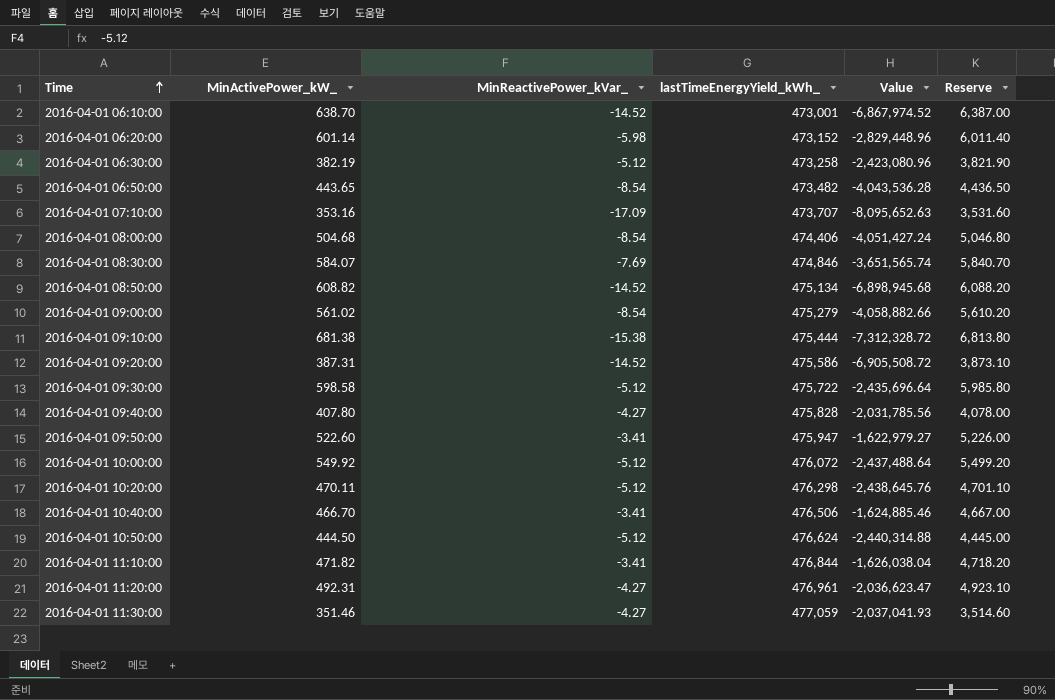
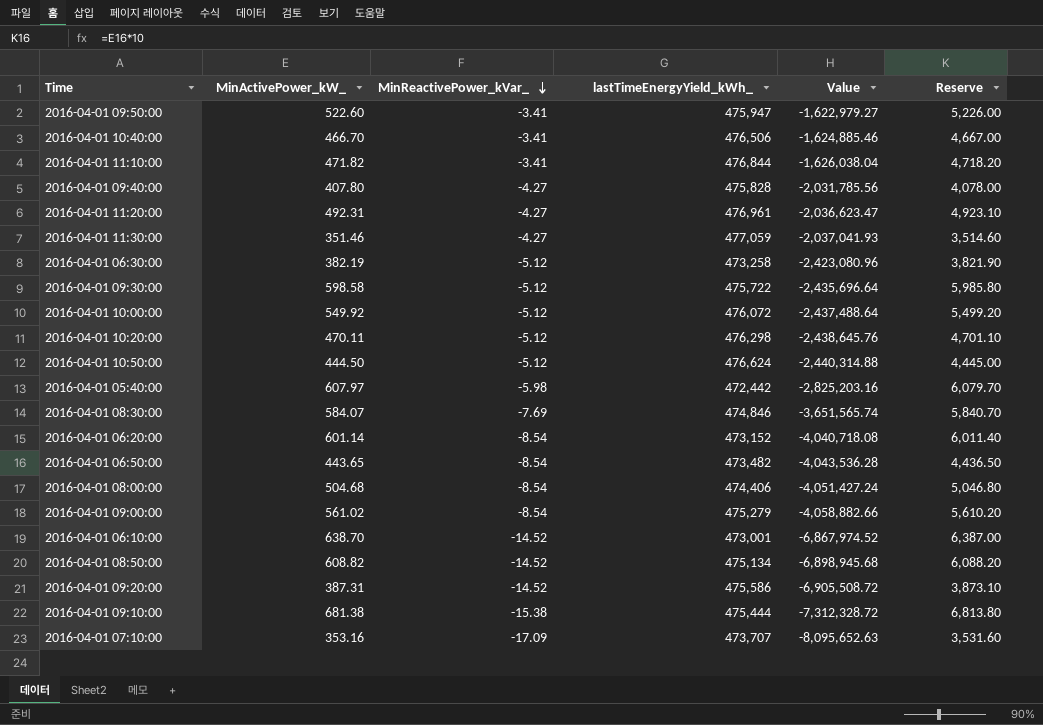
row order: Time ascending -> MinReactivePower_kVar_ descending
row 2016-04-01 05:40:00: none -> 607.97 | -5.98 | 472,442 | -2,825,203.16 | 6,079.70
2016-04-01 06:20:00 | MinReactivePower_kVar_: -5.98 -> -8.54
2016-04-01 06:20:00 | Value: -2,829,448.96 -> -4,040,718.08

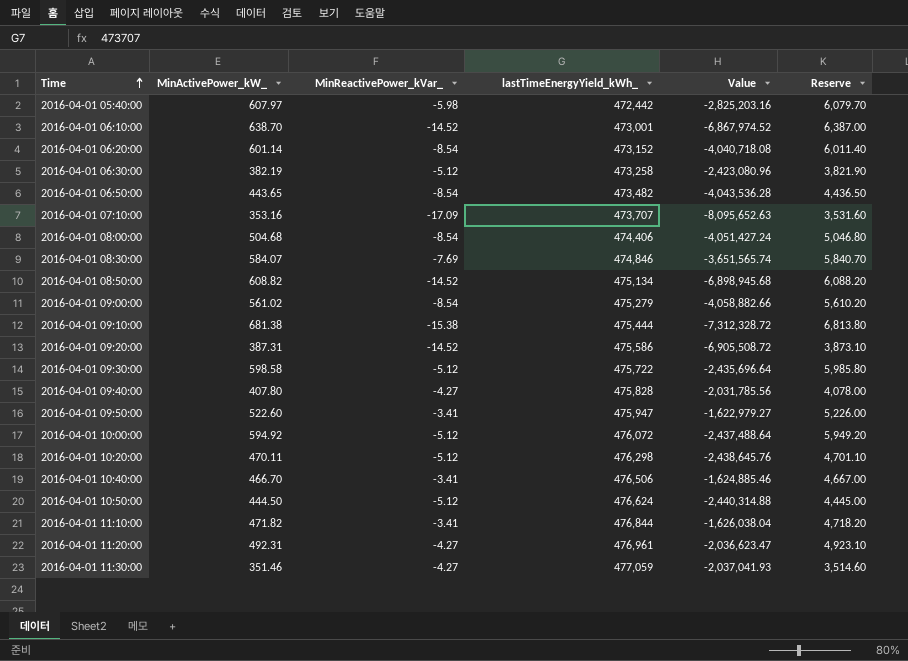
row order: MinReactivePower_kVar_ descending -> Time ascending
2016-04-01 10:00:00 | MinActivePower_kW_: 549.92 -> 594.92
2016-04-01 10:00:00 | Reserve: 5,499.20 -> 5,949.20

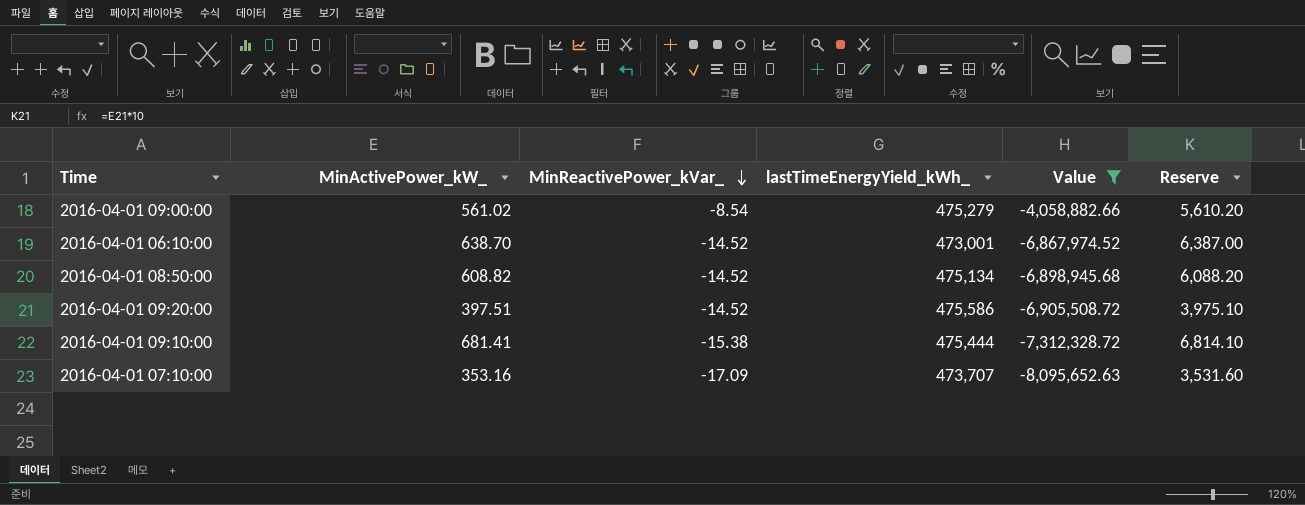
filter: none -> Value <= -4,058,882.66
row order: Time ascending -> MinReactivePower_kVar_ descending
2016-04-01 09:20:00 | MinActivePower_kW_: 387.31 -> 397.51
2016-04-01 09:20:00 | Reserve: 3,873.10 -> 3,975.10
2016-04-01 09:10:00 | MinActivePower_kW_: 681.38 -> 681.41
2016-04-01 09:10:00 | Reserve: 6,813.80 -> 6,814.10

